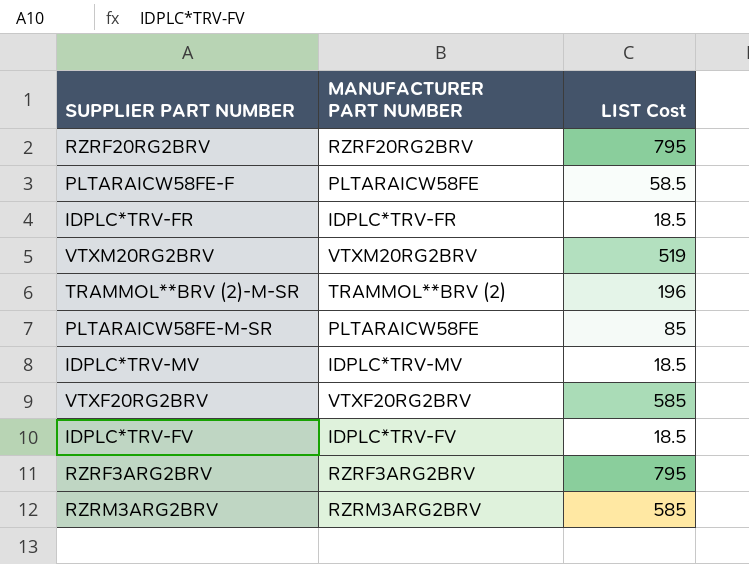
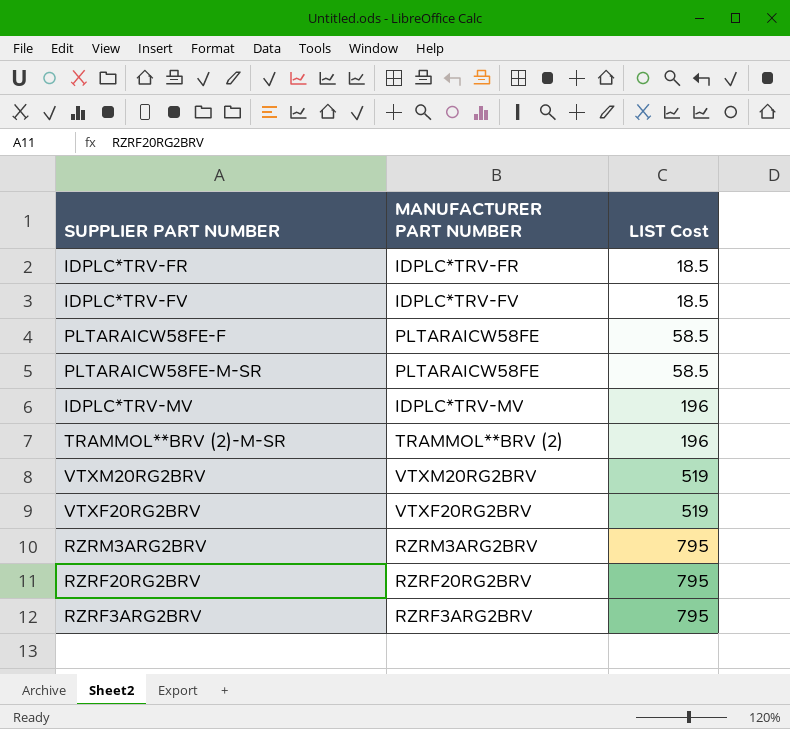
row order: none -> LIST Cost ascending
PLTARAICW58FE-M-SR | LIST Cost: 85 -> 58.5
IDPLC*TRV-MV | LIST Cost: 18.5 -> 196
VTXF20RG2BRV | LIST Cost: 585 -> 519
RZRM3ARG2BRV | LIST Cost: 585 -> 795

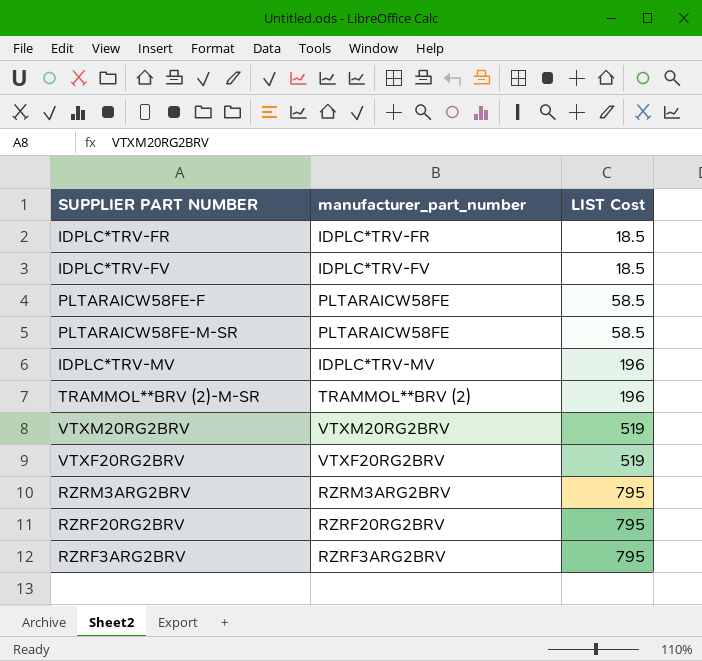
column name: MANUFACTURER PART NUMBER -> manufacturer_part_number

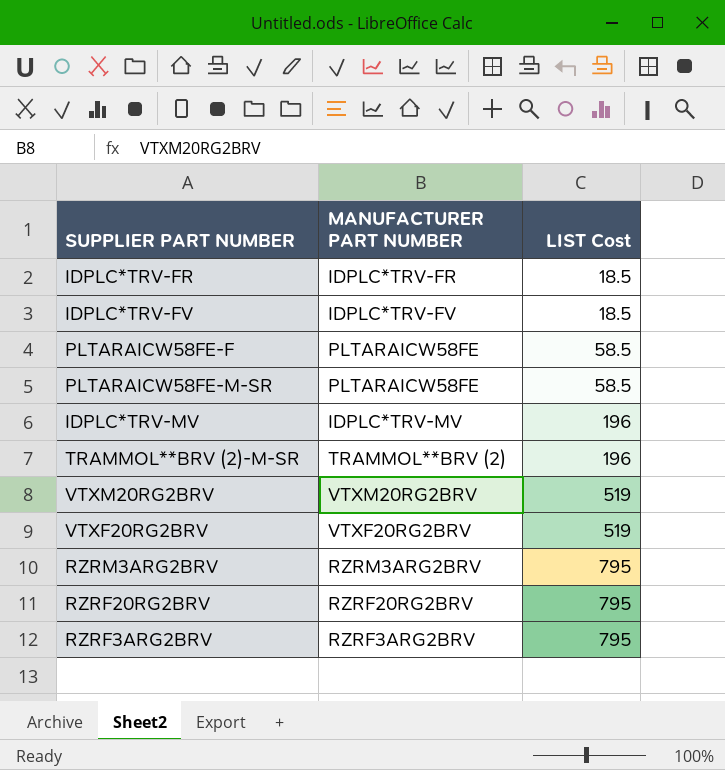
column name: manufacturer_part_number -> MANUFACTURER PART NUMBER

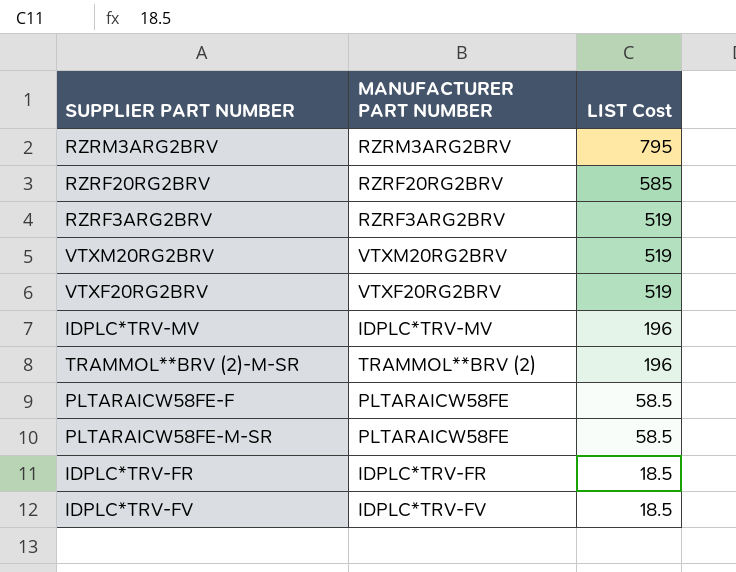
row order: LIST Cost ascending -> LIST Cost descending
RZRF20RG2BRV | LIST Cost: 795 -> 585
RZRF3ARG2BRV | LIST Cost: 795 -> 519

